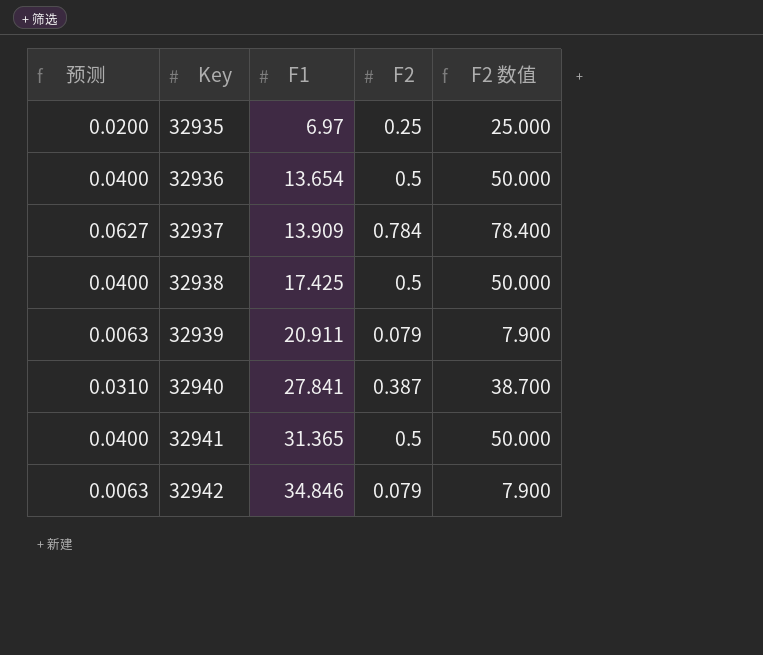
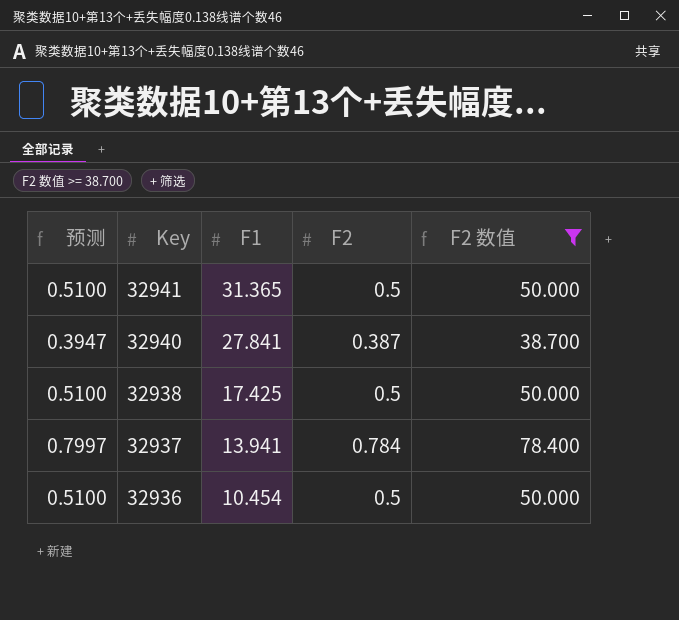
filter: none -> F2 数值 >= 38.700
row order: Key ascending -> Key descending
column 预测 | formula: [F2] * 0.08 -> [F2] * 1.02
32937 | F1: 13.909 -> 13.941
32936 | F1: 13.654 -> 10.454

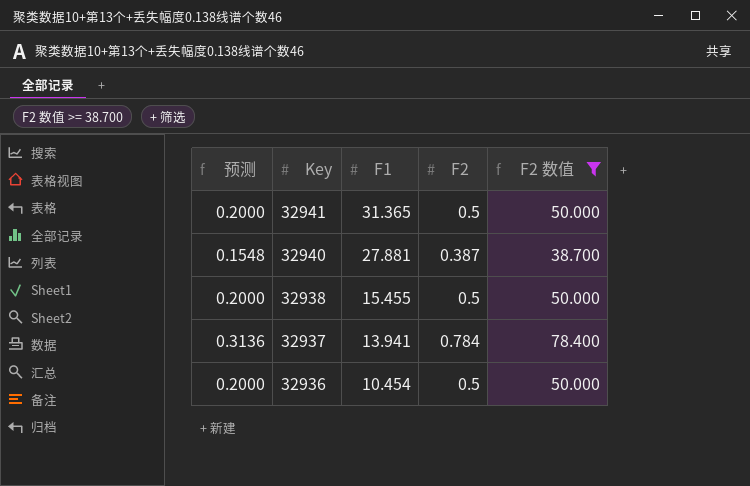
column 预测 | formula: [F2] * 1.02 -> [F2] * 0.4
32940 | F1: 27.841 -> 27.881
32938 | F1: 17.425 -> 15.455

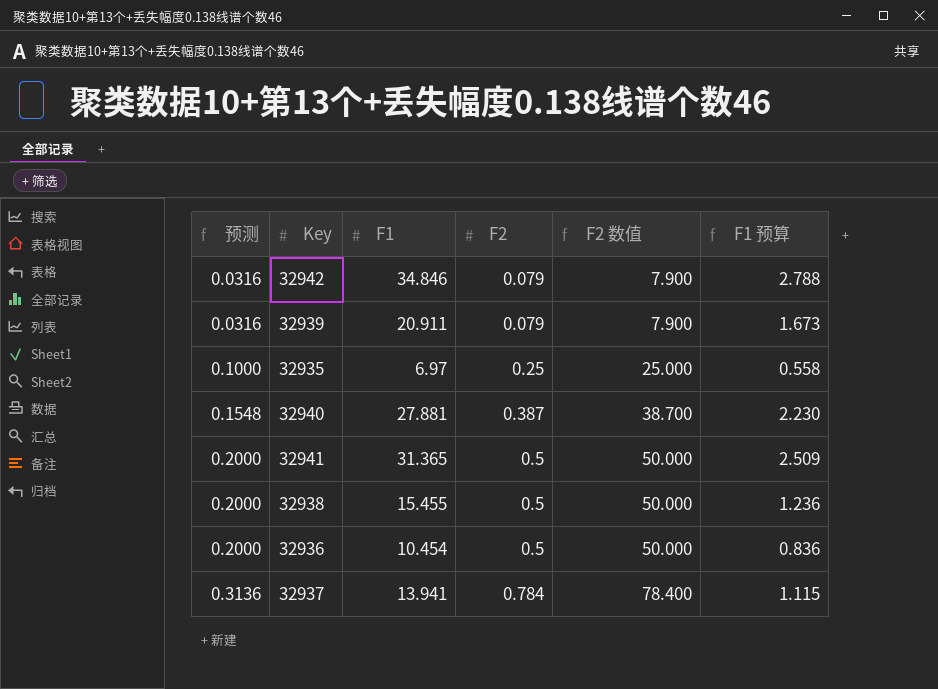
filter: F2 数值 >= 38.700 -> none
row order: Key descending -> 预测 ascending
column F1 预算 | formula: none -> [F1] * 0.08

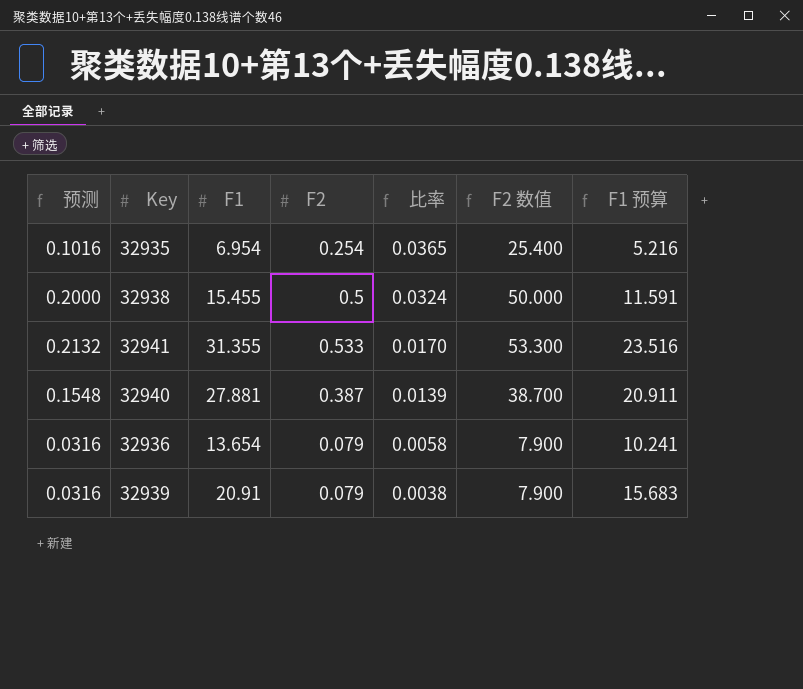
row order: 预测 ascending -> 比率 descending
column 比率 | formula: none -> [F2] / [F1]
column F1 预算 | formula: [F1] * 0.08 -> [F1] * 0.75
row 32942: 0.0316 | 34.846 | 0.079 | 7.900 | 2.788 -> none
row 32937: 0.3136 | 13.941 | 0.784 | 78.400 | 1.115 -> none
32935 | 预测: 0.1000 -> 0.1016
32935 | F1: 6.97 -> 6.954
32935 | F2: 0.25 -> 0.254
32935 | F2 数值: 25.000 -> 25.400
32941 | 预测: 0.2000 -> 0.2132
32941 | F1: 31.365 -> 31.355
32941 | F2: 0.5 -> 0.533
32941 | F2 数值: 50.000 -> 53.300
32936 | 预测: 0.2000 -> 0.0316
32936 | F1: 10.454 -> 13.654
32936 | F2: 0.5 -> 0.079
32936 | F2 数值: 50.000 -> 7.900
32939 | F1: 20.911 -> 20.91

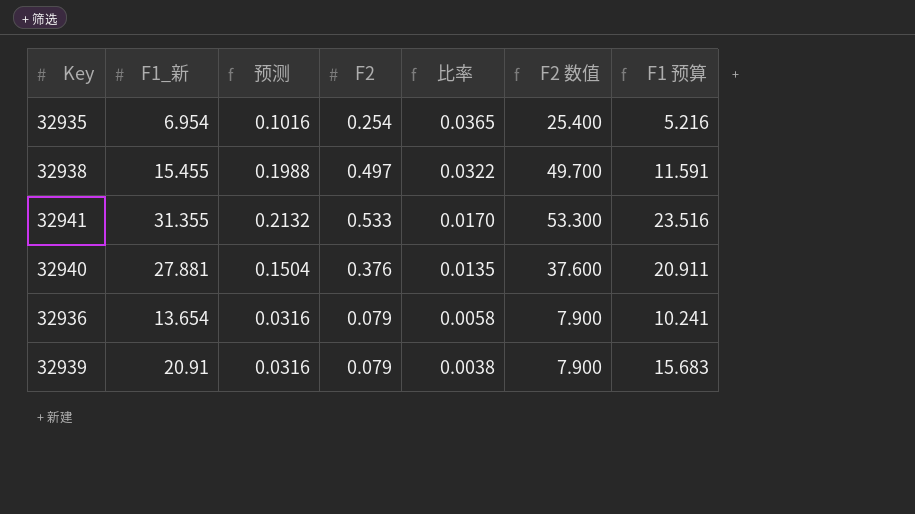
column name: F1 -> F1_新
column 预测 | position: 1 -> 3
32938 | 预测: 0.2000 -> 0.1988
32938 | F2: 0.5 -> 0.497
32938 | 比率: 0.0324 -> 0.0322
32938 | F2 数值: 50.000 -> 49.700
32940 | 预测: 0.1548 -> 0.1504
32940 | F2: 0.387 -> 0.376
32940 | 比率: 0.0139 -> 0.0135
32940 | F2 数值: 38.700 -> 37.600

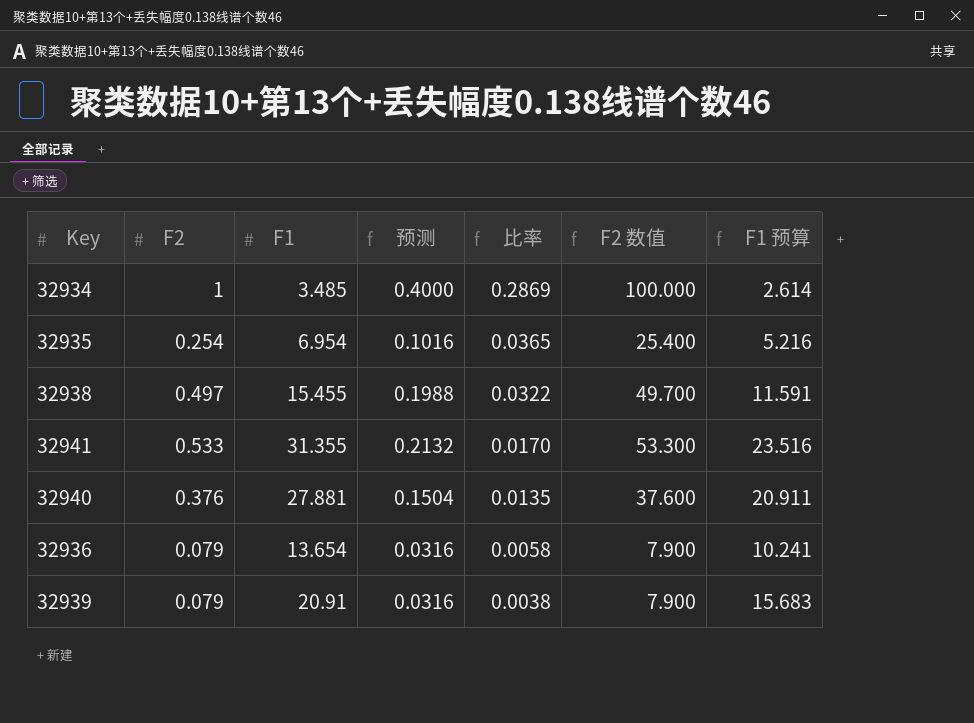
column F2 | position: 4 -> 2
column name: F1_新 -> F1
row 32934: none -> 1 | 3.485 | 0.4000 | 0.2869 | 100.000 | 2.614

